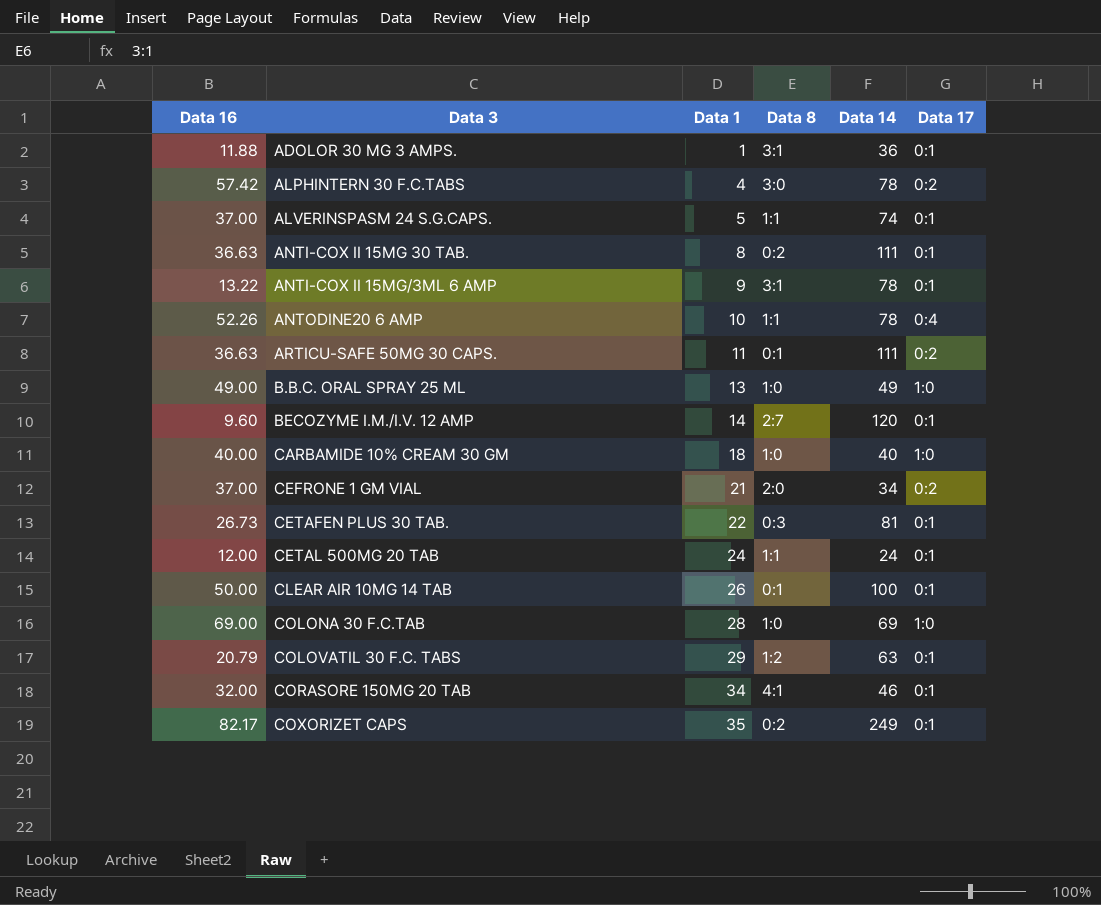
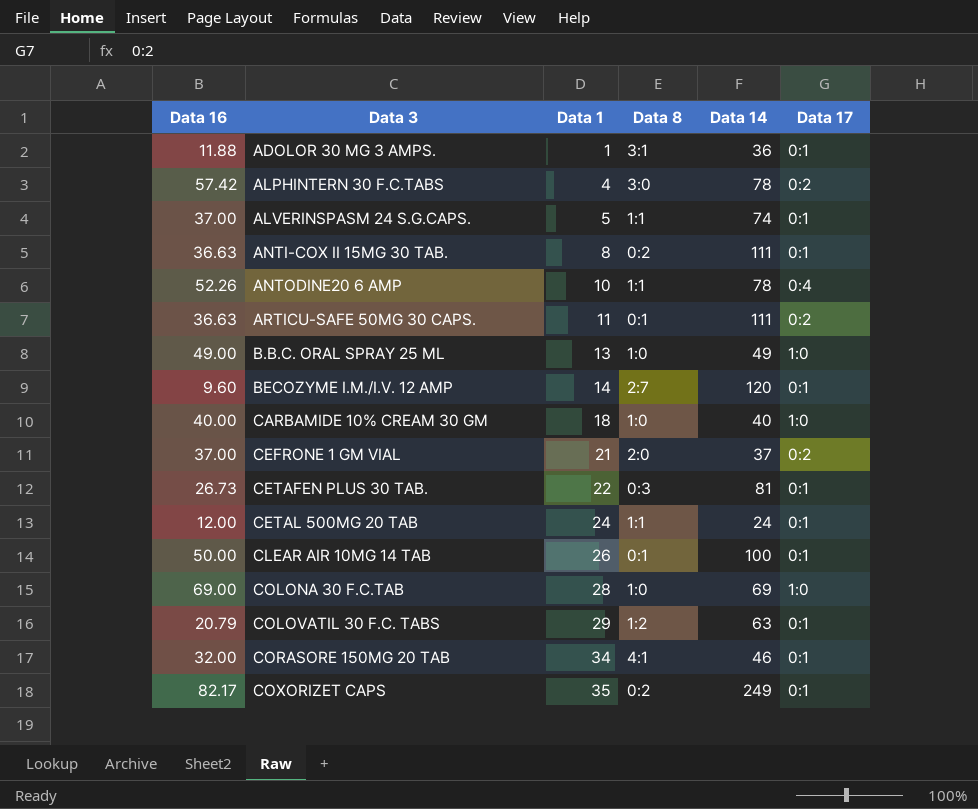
row ANTI-COX II 15MG/3ML 6 AMP: 13.22 | 9 | 3:1 | 78 | 0:1 -> none
CEFRONE 1 GM VIAL | Data 14: 34 -> 37

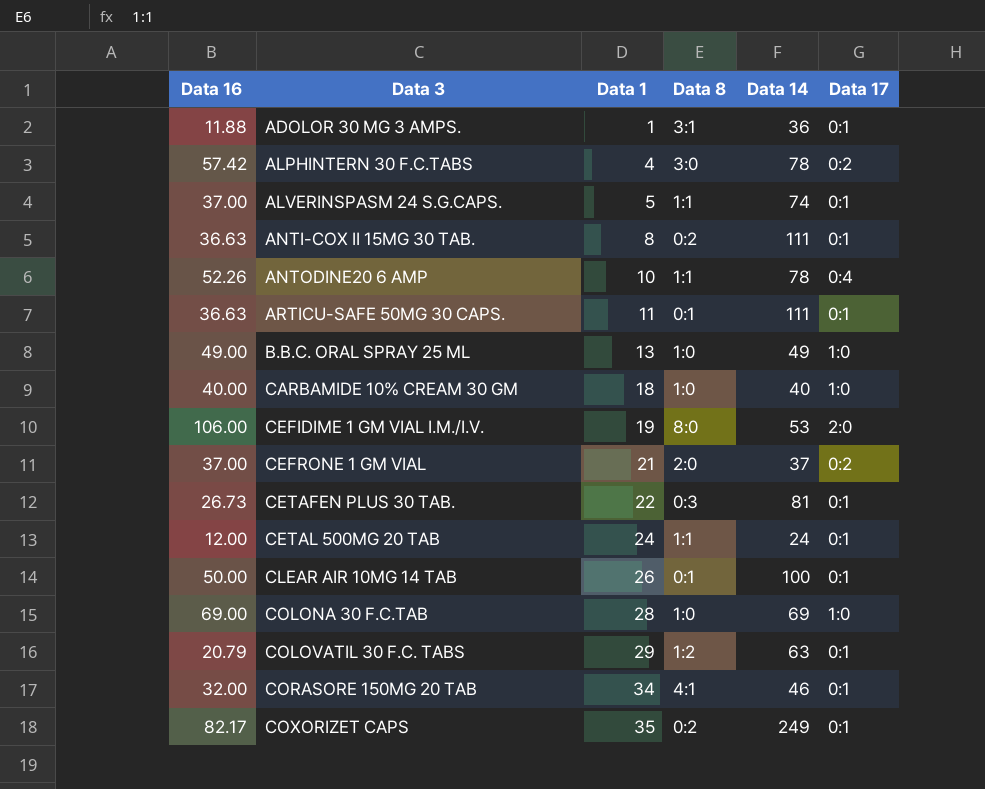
row BECOZYME I.M./I.V. 12 AMP: 9.60 | 14 | 2:7 | 120 | 0:1 -> none
ARTICU-SAFE 50MG 30 CAPS. | Data 17: 0:2 -> 0:1
row CEFIDIME 1 GM VIAL I.M./I.V.: none -> 106.00 | 19 | 8:0 | 53 | 2:0

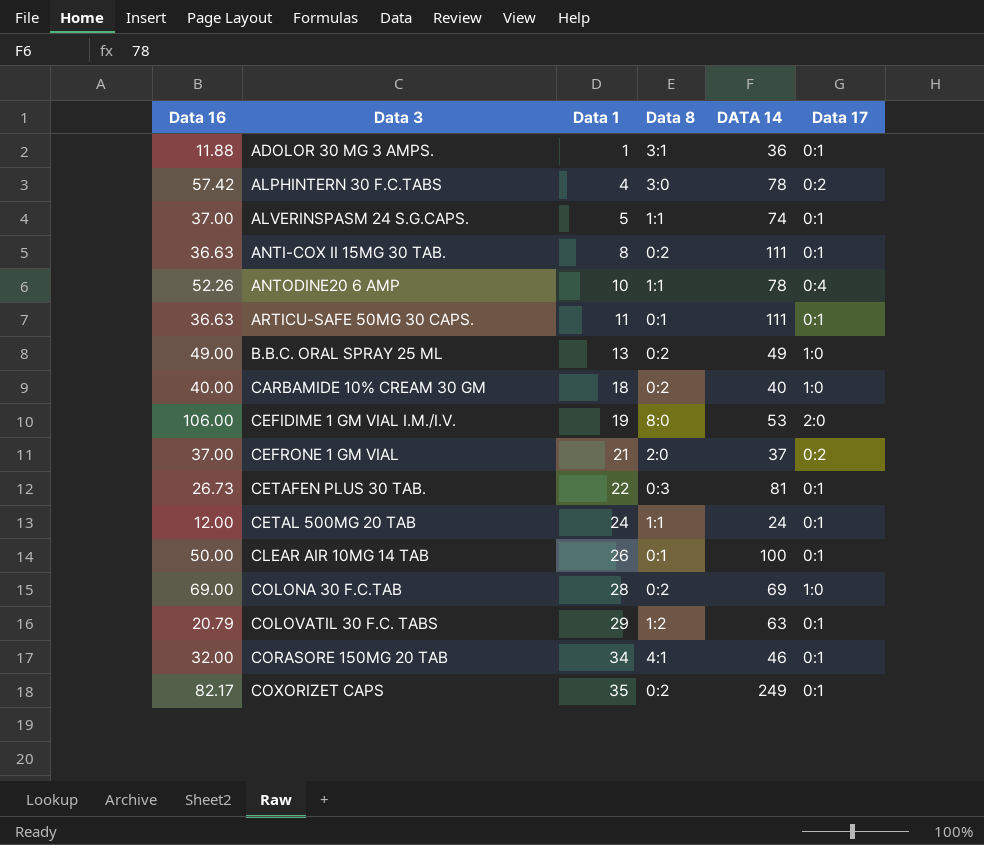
column name: Data 14 -> DATA 14
B.B.C. ORAL SPRAY 25 ML | Data 8: 1:0 -> 0:2
CARBAMIDE 10% CREAM 30 GM | Data 8: 1:0 -> 0:2
COLONA 30 F.C.TAB | Data 8: 1:0 -> 0:2

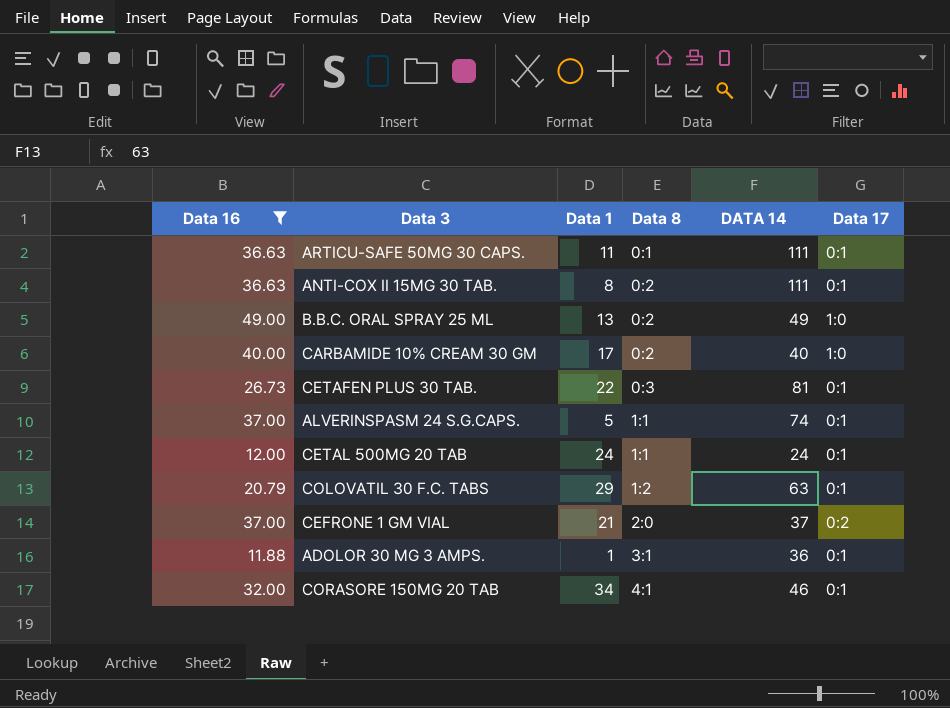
filter: none -> Data 16 <= 49.00
row order: Data 3 ascending -> Data 8 ascending
CARBAMIDE 10% CREAM 30 GM | Data 1: 18 -> 17

